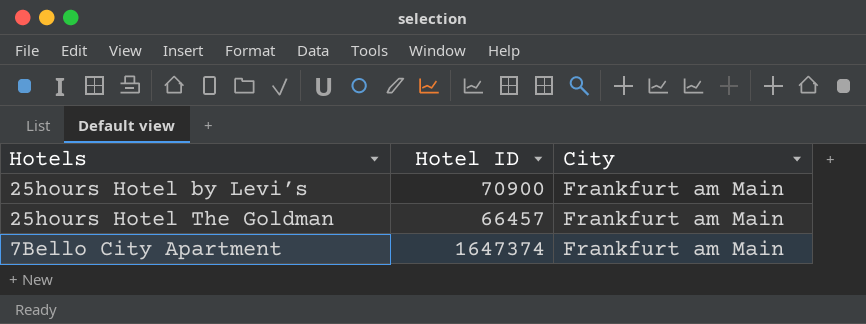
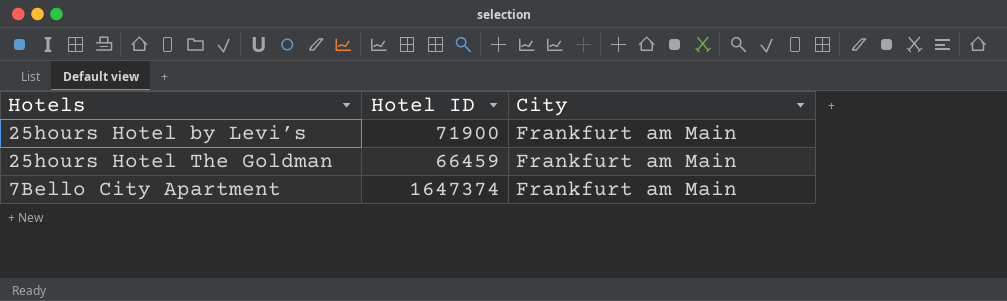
25hours Hotel by Levi’s | Hotel ID: 70900 -> 71900
25hours Hotel The Goldman | Hotel ID: 66457 -> 66459

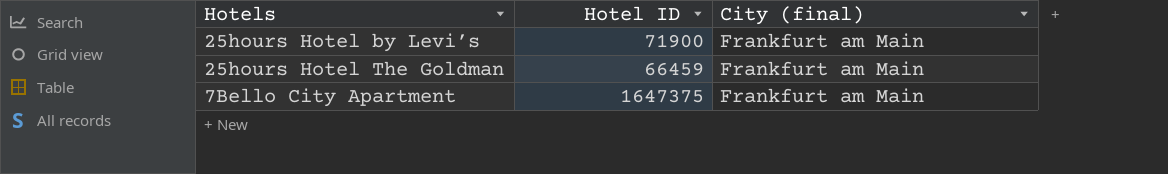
column name: City -> City (final)
7Bello City Apartment | Hotel ID: 1647374 -> 1647375

